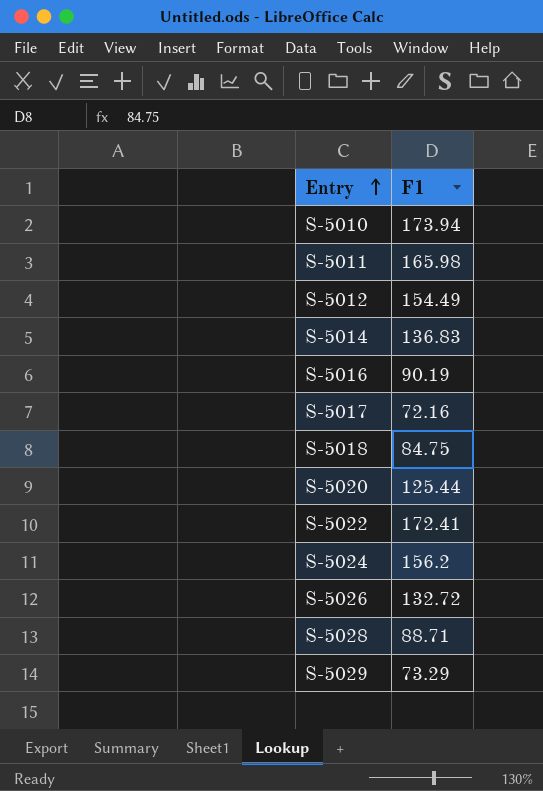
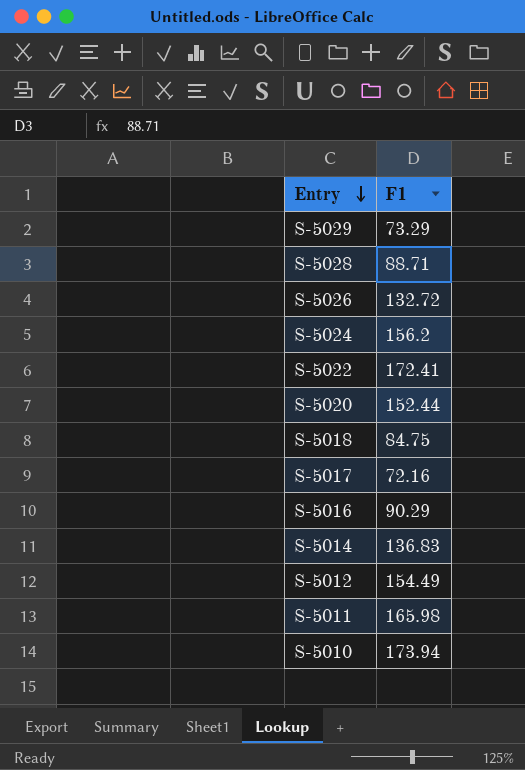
row order: Entry ascending -> Entry descending
S-5020 | F1: 125.44 -> 152.44
S-5016 | F1: 90.19 -> 90.29

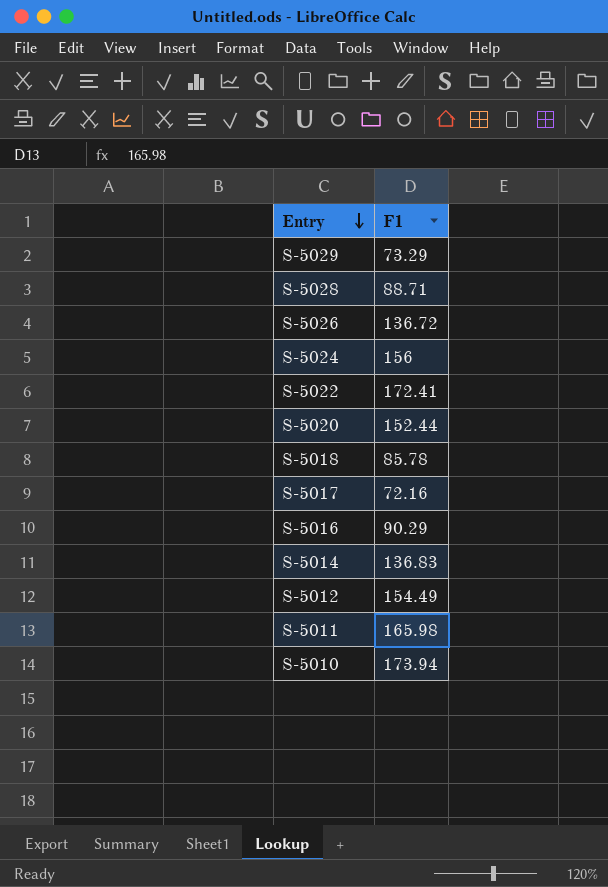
S-5026 | F1: 132.72 -> 136.72
S-5024 | F1: 156.2 -> 156
S-5018 | F1: 84.75 -> 85.78

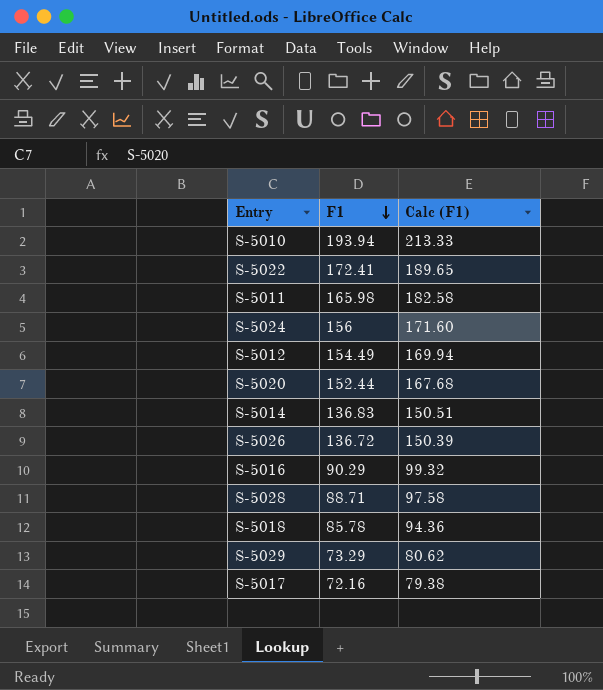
row order: Entry descending -> F1 descending
column Calc (F1) | formula: none -> [F1] * 1.1
S-5010 | F1: 173.94 -> 193.94

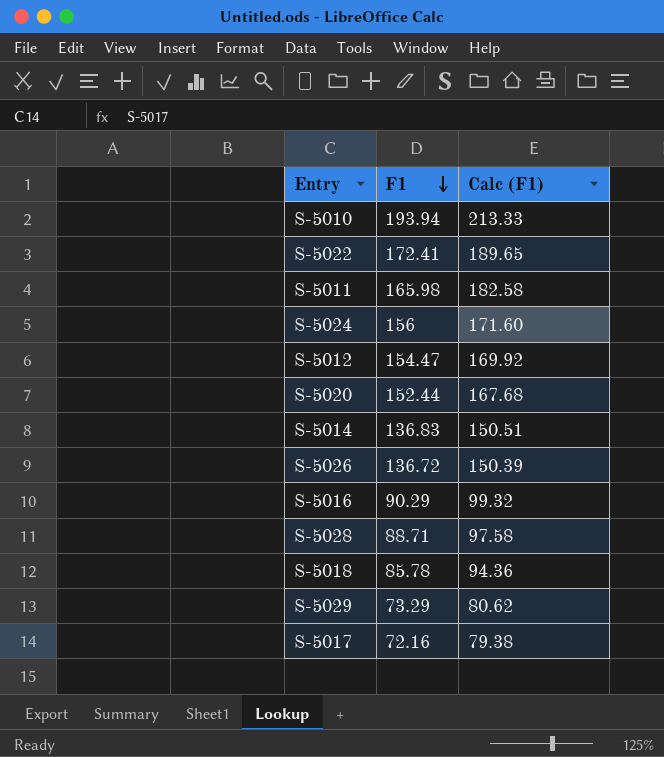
S-5012 | F1: 154.49 -> 154.47
S-5012 | Calc (F1): 169.94 -> 169.92

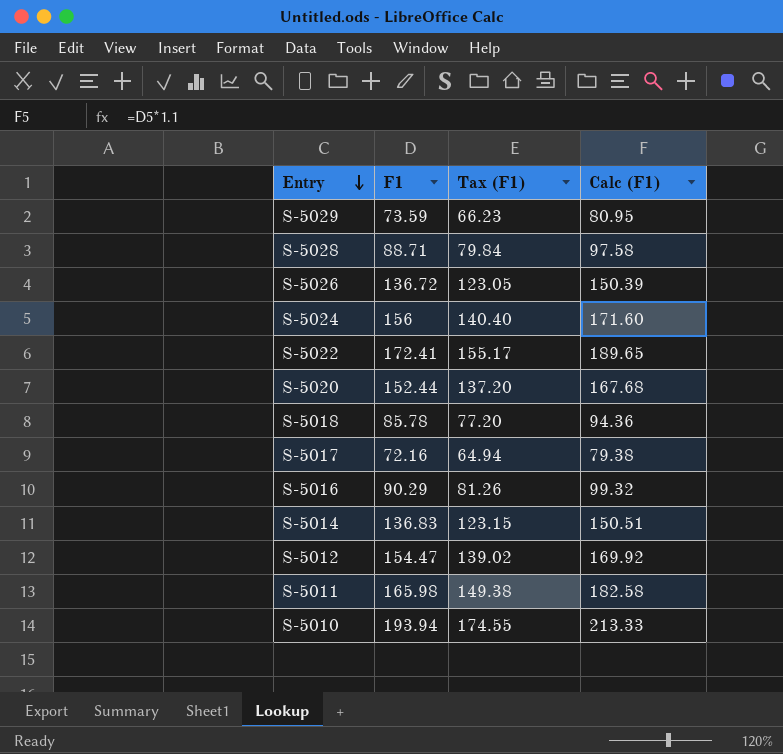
row order: F1 descending -> Entry descending
column Tax (F1) | formula: none -> [F1] * 0.9
S-5029 | F1: 73.29 -> 73.59
S-5029 | Calc (F1): 80.62 -> 80.95

